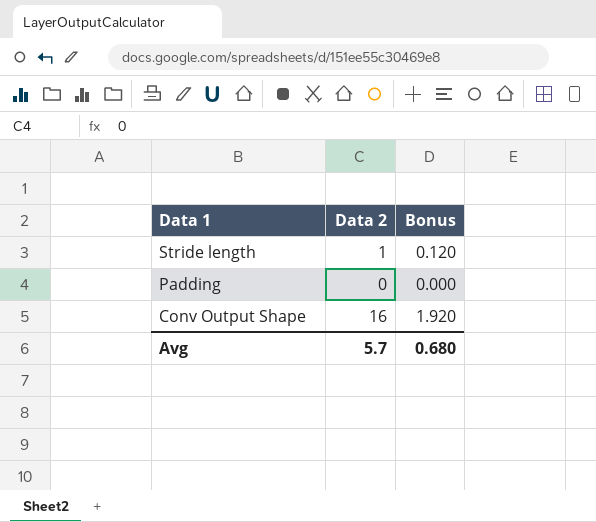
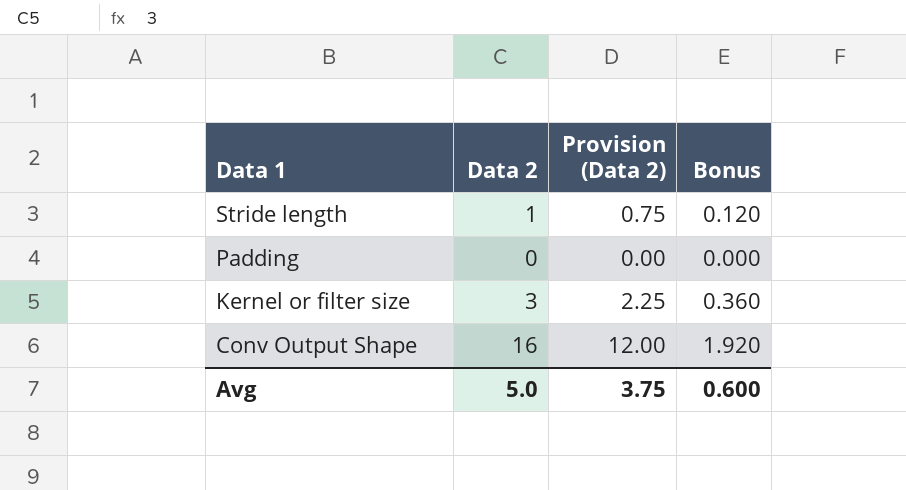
column Provision (Data 2) | formula: none -> [Data 2] * 0.75
row Kernel or filter size: none -> 3 | 2.25 | 0.360
Avg | Data 2: 5.7 -> 5.0
Avg | Bonus: 0.680 -> 0.600

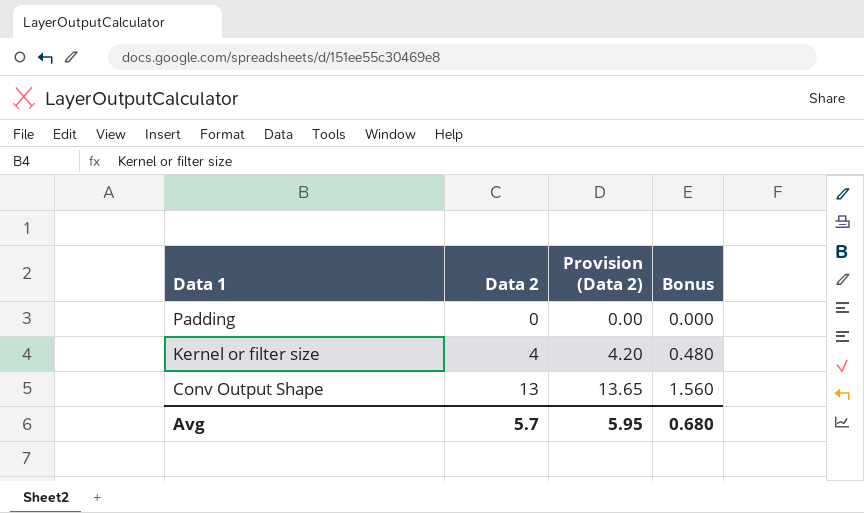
column Provision (Data 2) | formula: [Data 2] * 0.75 -> [Data 2] * 1.05
row Stride length: 1 | 0.75 | 0.120 -> none
Kernel or filter size | Data 2: 3 -> 4
Kernel or filter size | Bonus: 0.360 -> 0.480
Conv Output Shape | Data 2: 16 -> 13
Conv Output Shape | Bonus: 1.920 -> 1.560
Avg | Data 2: 5.0 -> 5.7
Avg | Provision (Data 2): 3.75 -> 5.95
Avg | Bonus: 0.600 -> 0.680

